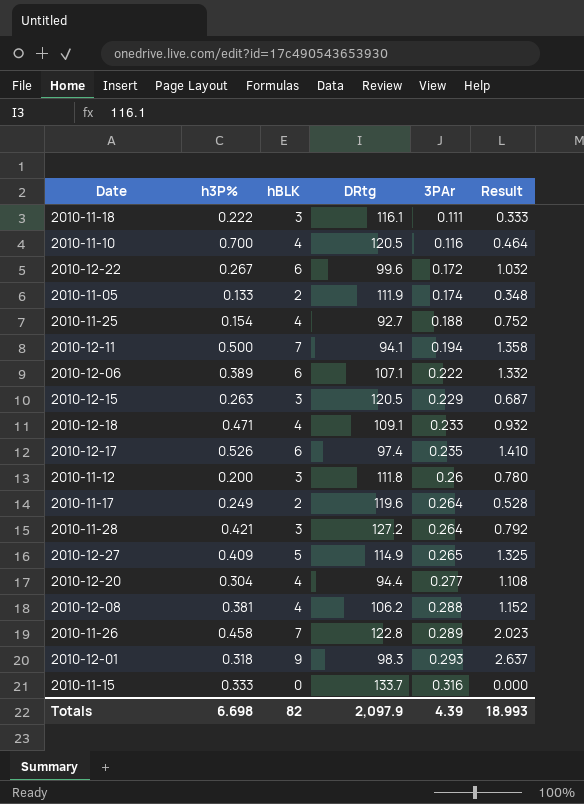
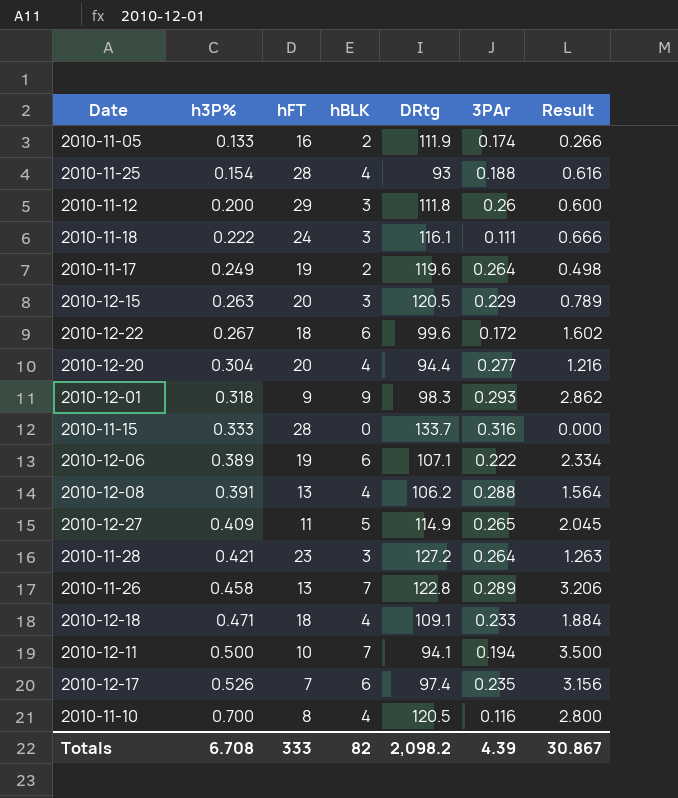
row order: 3PAr ascending -> h3P% ascending
column hFT | position: none -> 3
column Result | formula: [hBLK] * [3PAr] -> [h3P%] * [hBLK]
2010-11-25 | DRtg: 92.7 -> 93
2010-12-08 | h3P%: 0.381 -> 0.391
Totals | h3P%: 6.698 -> 6.708
Totals | DRtg: 2,097.9 -> 2,098.2
Totals | Result: 18.993 -> 30.867

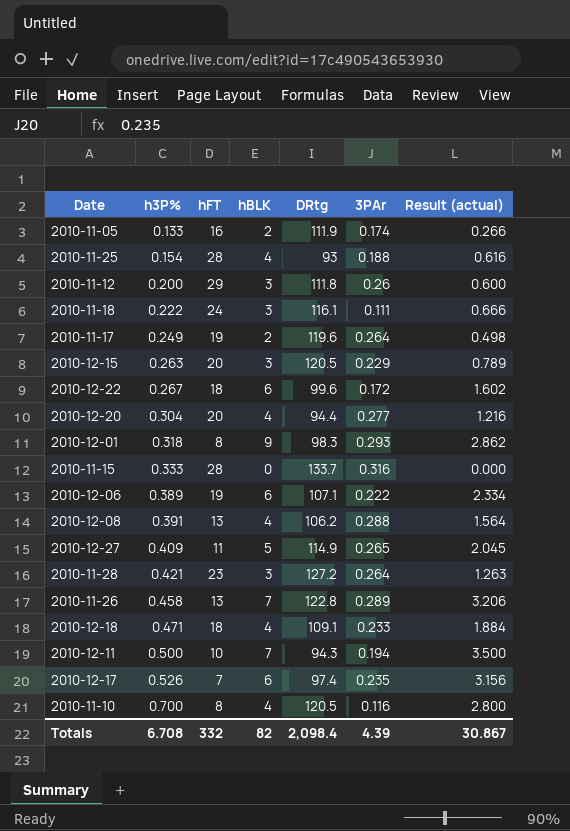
column name: Result -> Result (actual)
2010-12-01 | hFT: 9 -> 8
2010-12-11 | DRtg: 94.1 -> 94.3
Totals | hFT: 333 -> 332
Totals | DRtg: 2,098.2 -> 2,098.4

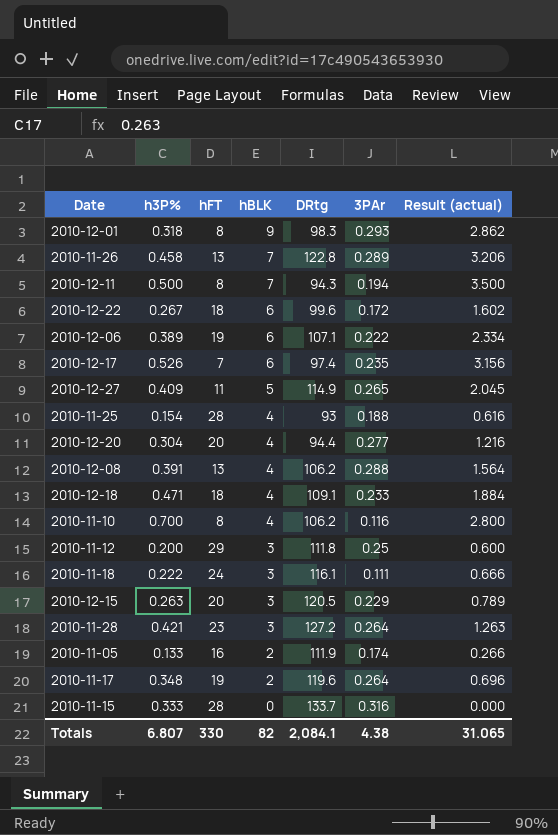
row order: h3P% ascending -> hBLK descending
2010-12-11 | hFT: 10 -> 8
2010-11-10 | DRtg: 120.5 -> 106.2
2010-11-12 | 3PAr: 0.26 -> 0.25
2010-11-17 | h3P%: 0.249 -> 0.348
2010-11-17 | Result (actual): 0.498 -> 0.696
Totals | h3P%: 6.708 -> 6.807
Totals | hFT: 332 -> 330
Totals | DRtg: 2,098.4 -> 2,084.1
Totals | 3PAr: 4.39 -> 4.38
Totals | Result (actual): 30.867 -> 31.065

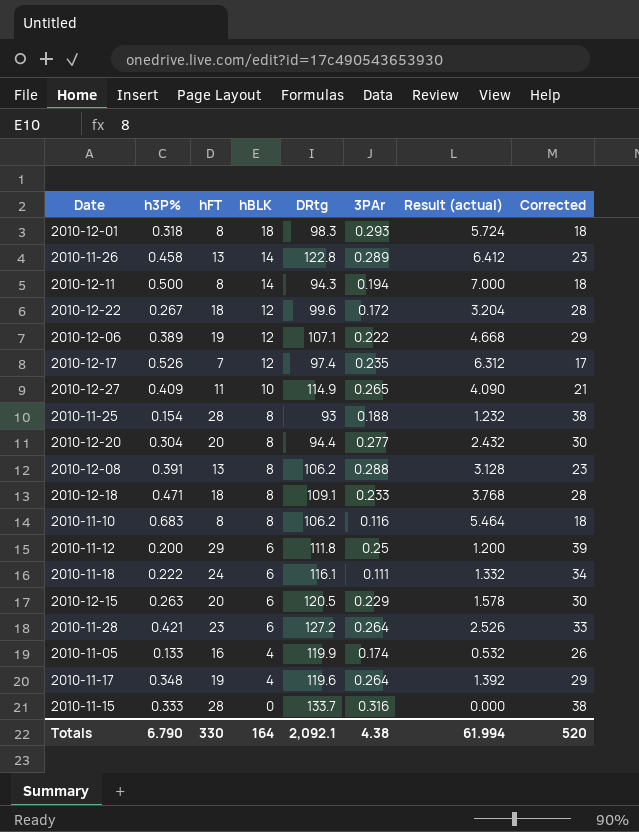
column Corrected | formula: none -> [hFT] + 10
2010-12-01 | hBLK: 9 -> 18
2010-12-01 | Result (actual): 2.862 -> 5.724
2010-11-26 | hBLK: 7 -> 14
2010-11-26 | Result (actual): 3.206 -> 6.412
2010-12-11 | hBLK: 7 -> 14
2010-12-11 | Result (actual): 3.500 -> 7.000
2010-12-22 | hBLK: 6 -> 12
2010-12-22 | Result (actual): 1.602 -> 3.204
2010-12-06 | hBLK: 6 -> 12
2010-12-06 | Result (actual): 2.334 -> 4.668
2010-12-17 | hBLK: 6 -> 12
2010-12-17 | Result (actual): 3.156 -> 6.312
2010-12-27 | hBLK: 5 -> 10
2010-12-27 | Result (actual): 2.045 -> 4.090
2010-11-25 | hBLK: 4 -> 8
2010-11-25 | Result (actual): 0.616 -> 1.232
2010-12-20 | hBLK: 4 -> 8
2010-12-20 | Result (actual): 1.216 -> 2.432
2010-12-08 | hBLK: 4 -> 8
2010-12-08 | Result (actual): 1.564 -> 3.128
2010-12-18 | hBLK: 4 -> 8
2010-12-18 | Result (actual): 1.884 -> 3.768
2010-11-10 | h3P%: 0.700 -> 0.683
2010-11-10 | hBLK: 4 -> 8
2010-11-10 | Result (actual): 2.800 -> 5.464
2010-11-12 | hBLK: 3 -> 6
2010-11-12 | Result (actual): 0.600 -> 1.200
2010-11-18 | hBLK: 3 -> 6
2010-11-18 | Result (actual): 0.666 -> 1.332
2010-12-15 | hBLK: 3 -> 6
2010-12-15 | Result (actual): 0.789 -> 1.578
2010-11-28 | hBLK: 3 -> 6
2010-11-28 | Result (actual): 1.263 -> 2.526
2010-11-05 | hBLK: 2 -> 4
2010-11-05 | DRtg: 111.9 -> 119.9
2010-11-05 | Result (actual): 0.266 -> 0.532
2010-11-17 | hBLK: 2 -> 4
2010-11-17 | Result (actual): 0.696 -> 1.392
Totals | h3P%: 6.807 -> 6.790
Totals | hBLK: 82 -> 164
Totals | DRtg: 2,084.1 -> 2,092.1
Totals | Result (actual): 31.065 -> 61.994

